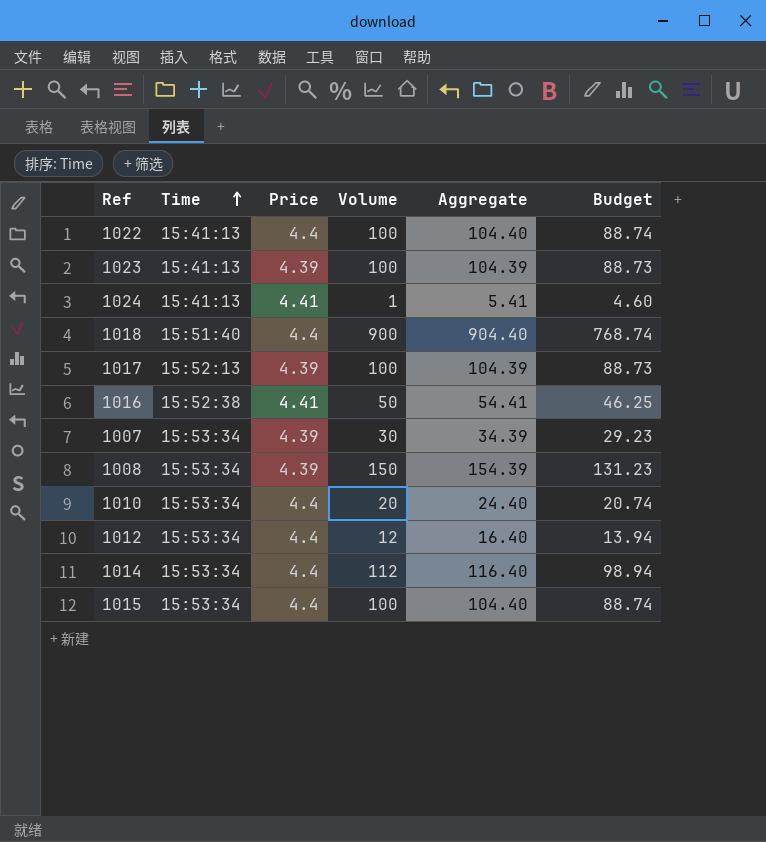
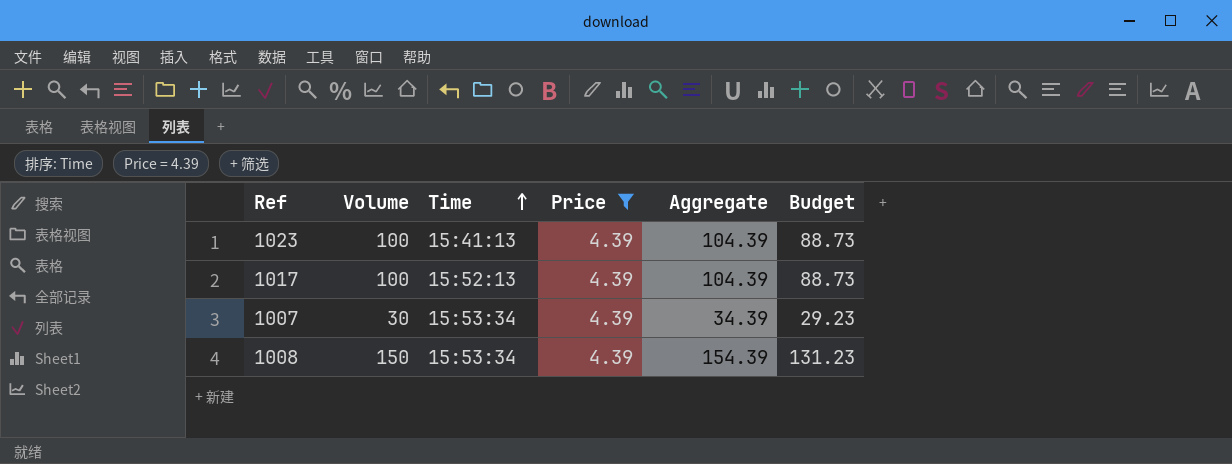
filter: none -> Price = 4.39
column Volume | position: 4 -> 2

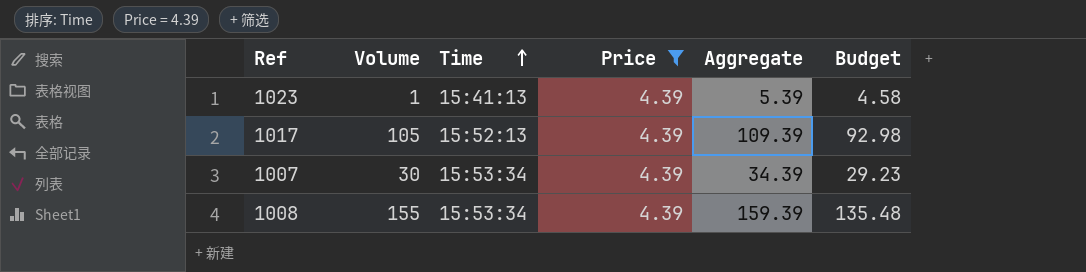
1023 | Volume: 100 -> 1
1023 | Aggregate: 104.39 -> 5.39
1023 | Budget: 88.73 -> 4.58
1017 | Volume: 100 -> 105
1017 | Aggregate: 104.39 -> 109.39
1017 | Budget: 88.73 -> 92.98
1008 | Volume: 150 -> 155
1008 | Aggregate: 154.39 -> 159.39
1008 | Budget: 131.23 -> 135.48

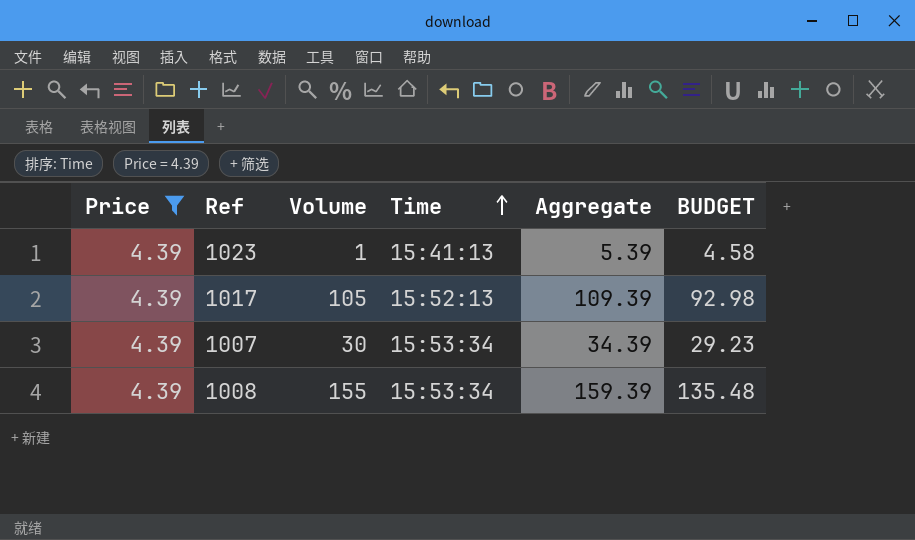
column Price | position: 4 -> 1
column name: Budget -> BUDGET

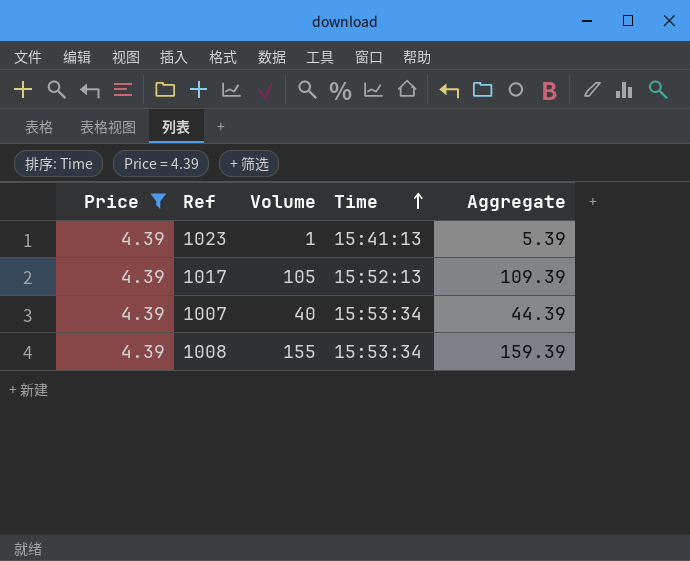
column BUDGET | formula: [Aggregate] * 0.85 -> none
1007 | Volume: 30 -> 40
1007 | Aggregate: 34.39 -> 44.39

